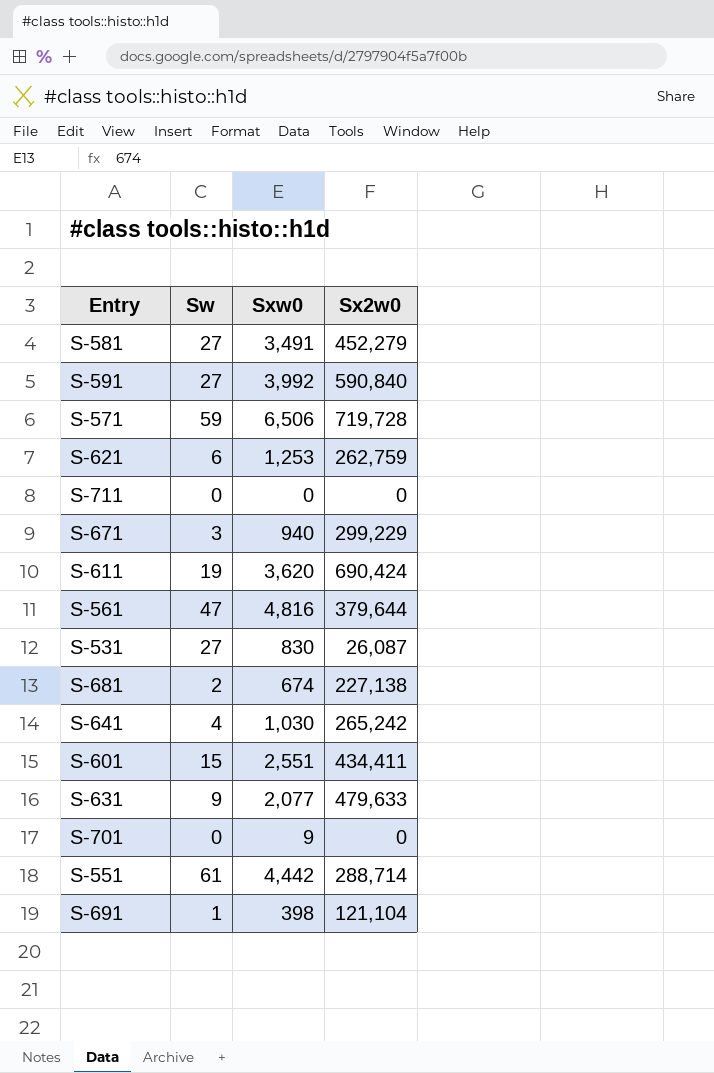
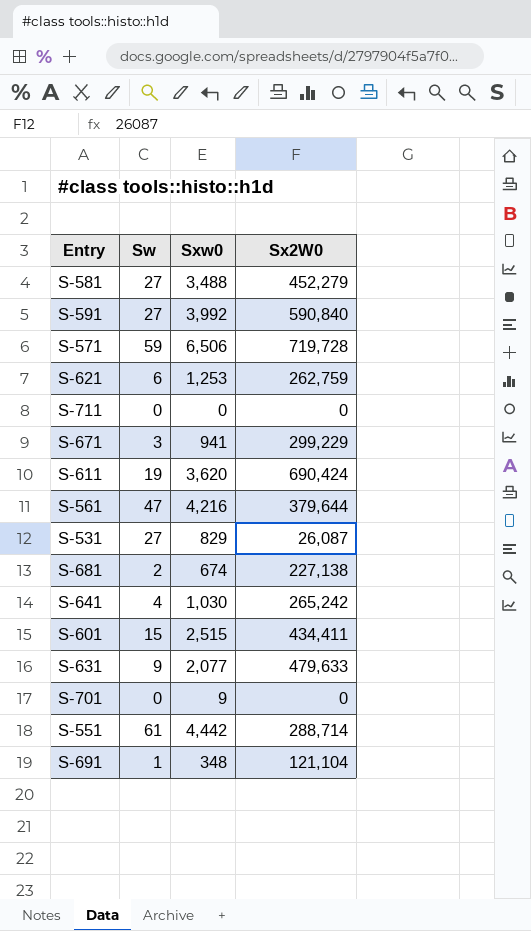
column name: Sx2w0 -> Sx2W0
S-581 | Sxw0: 3,491 -> 3,488
S-671 | Sxw0: 940 -> 941
S-561 | Sxw0: 4,816 -> 4,216
S-531 | Sxw0: 830 -> 829
S-601 | Sxw0: 2,551 -> 2,515
S-691 | Sxw0: 398 -> 348

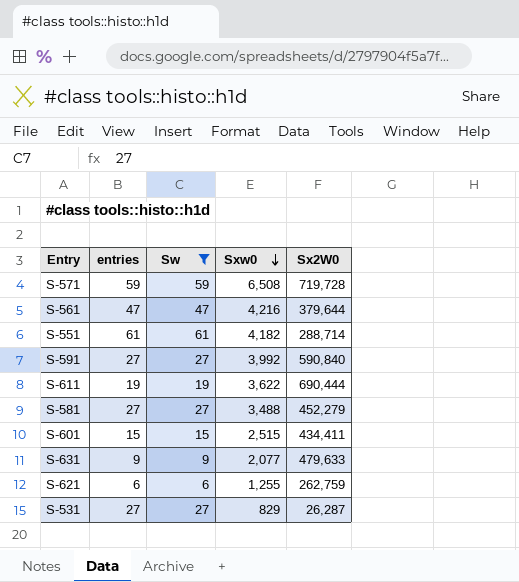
filter: none -> Sw >= 6
row order: none -> Sxw0 descending
column entries | position: none -> 2
S-571 | Sxw0: 6,506 -> 6,508
S-551 | Sxw0: 4,442 -> 4,182
S-611 | Sxw0: 3,620 -> 3,622
S-611 | Sx2W0: 690,424 -> 690,444
S-621 | Sxw0: 1,253 -> 1,255
S-531 | Sx2W0: 26,087 -> 26,287

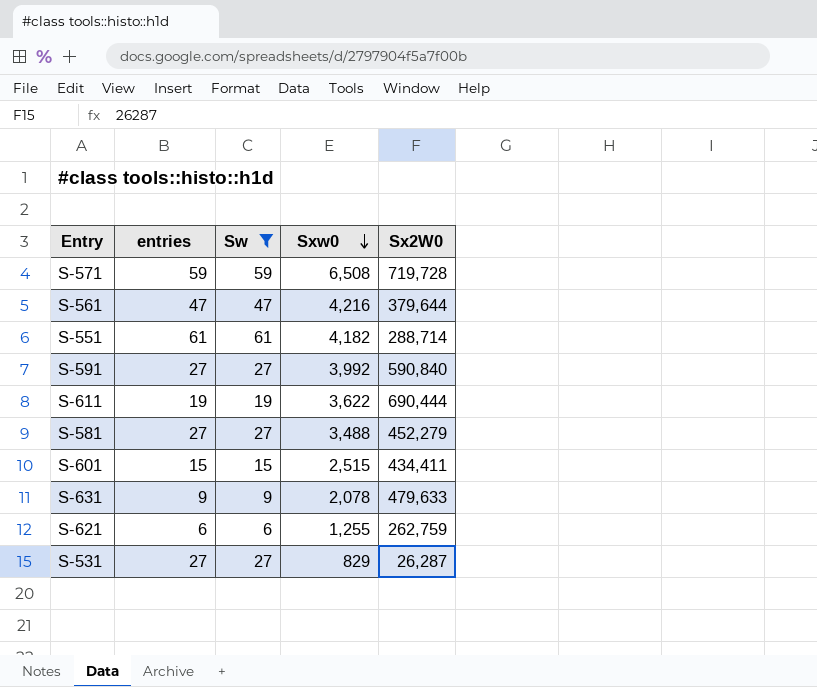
S-631 | Sxw0: 2,077 -> 2,078

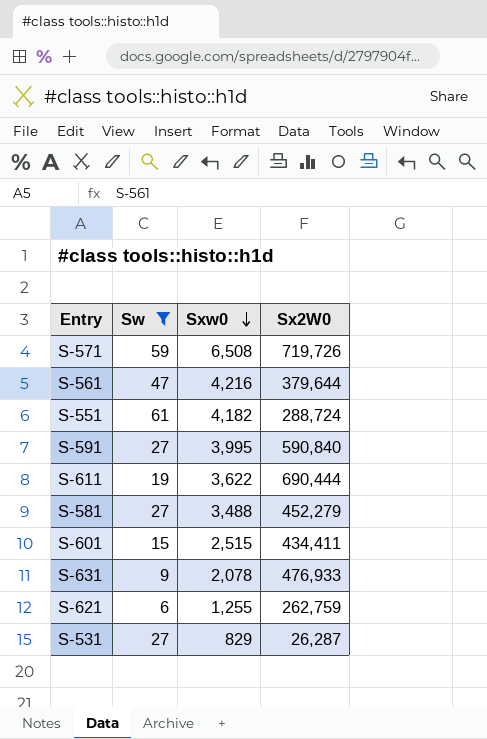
column entries | position: 2 -> none
S-571 | Sx2W0: 719,728 -> 719,726
S-551 | Sx2W0: 288,714 -> 288,724
S-591 | Sxw0: 3,992 -> 3,995
S-631 | Sx2W0: 479,633 -> 476,933

